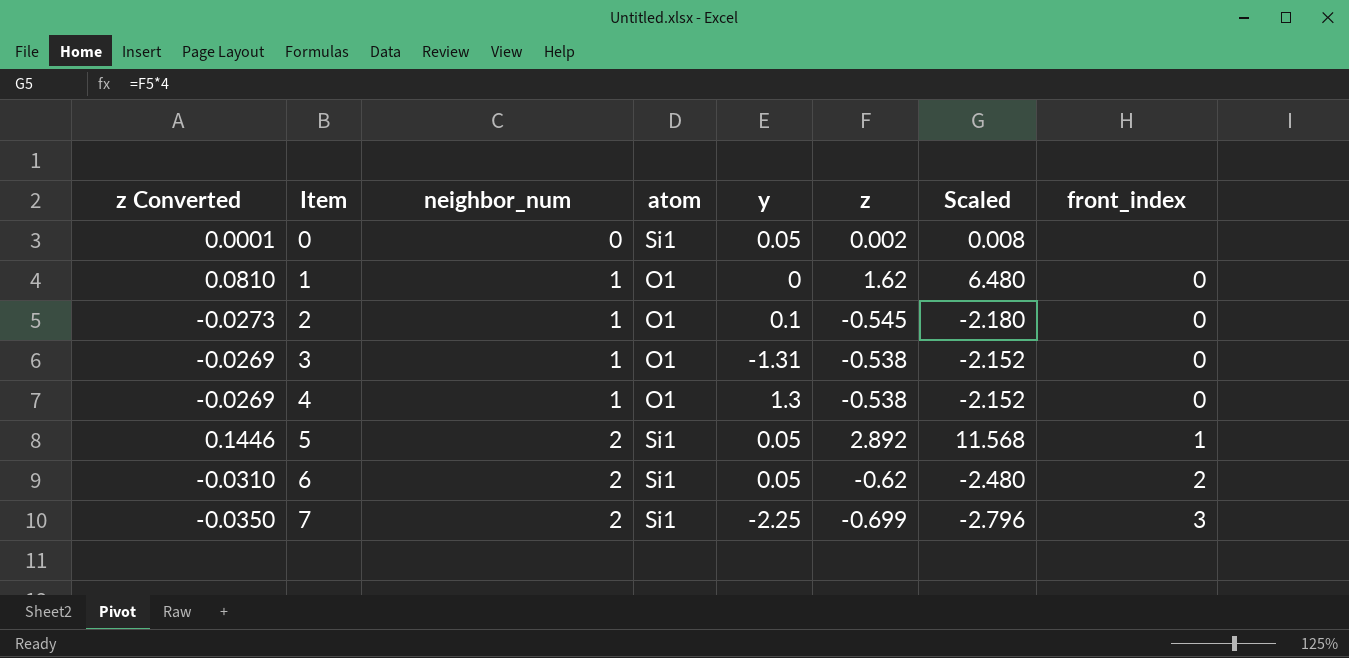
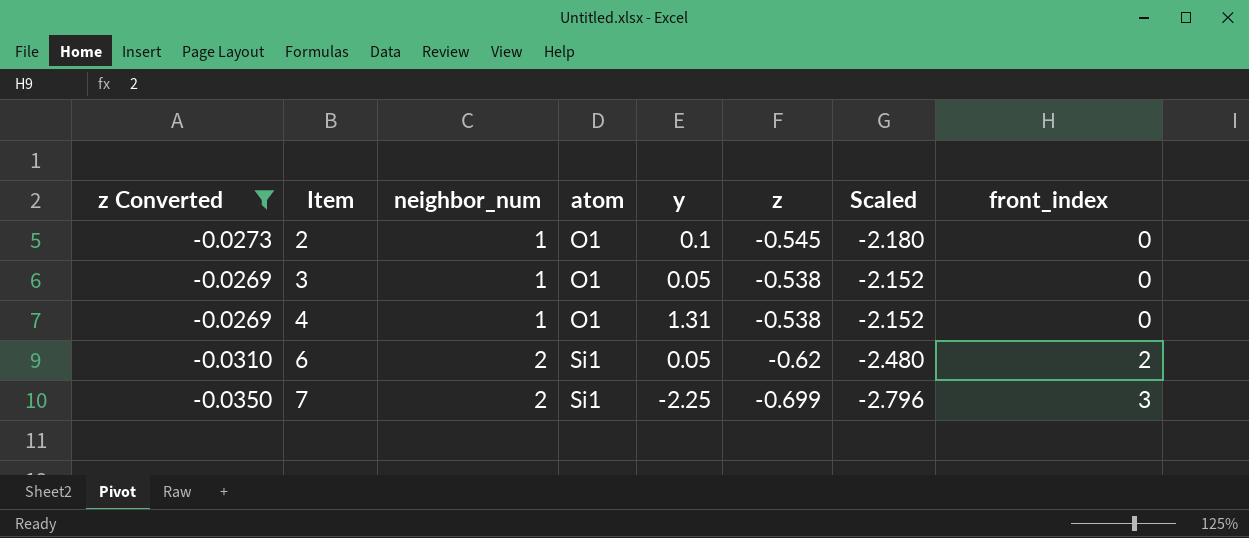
filter: none -> z Converted <= -0.0269
3 | y: -1.31 -> 0.05
4 | y: 1.3 -> 1.31

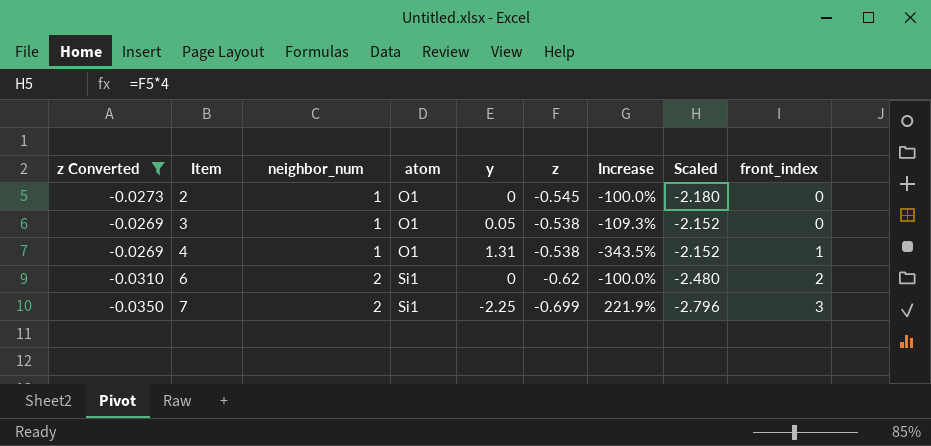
column Increase | formula: none -> ([y] - [z]) / [z]
2 | y: 0.1 -> 0
4 | front_index: 0 -> 1
6 | y: 0.05 -> 0

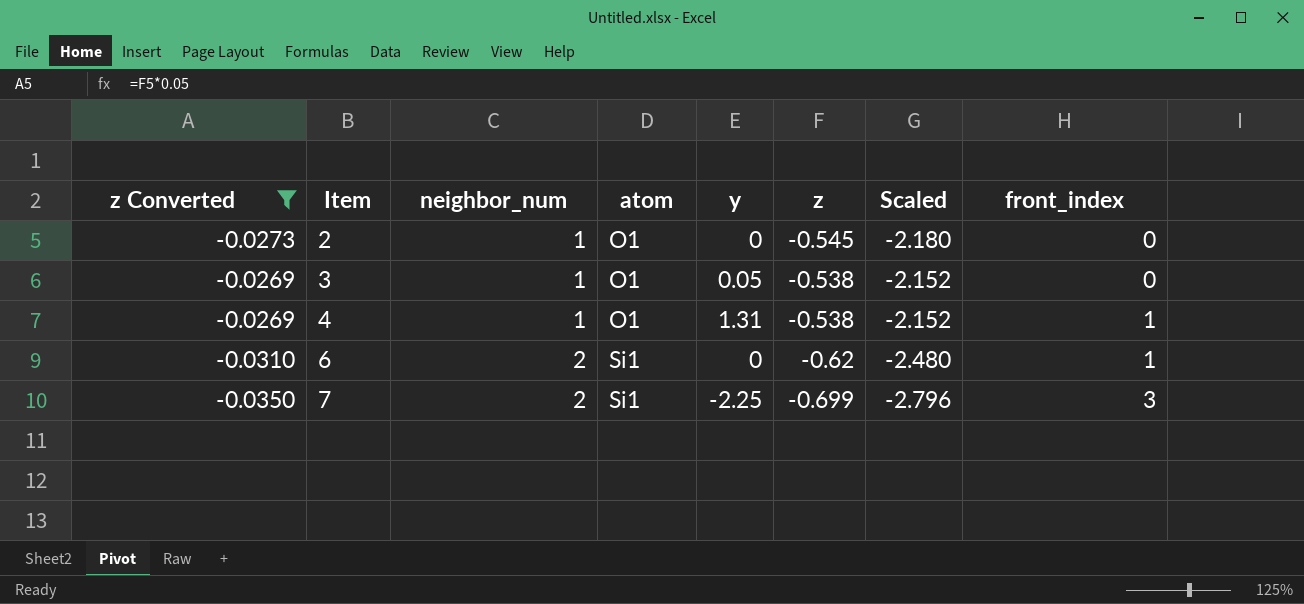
column Increase | formula: ([y] - [z]) / [z] -> none
6 | front_index: 2 -> 1

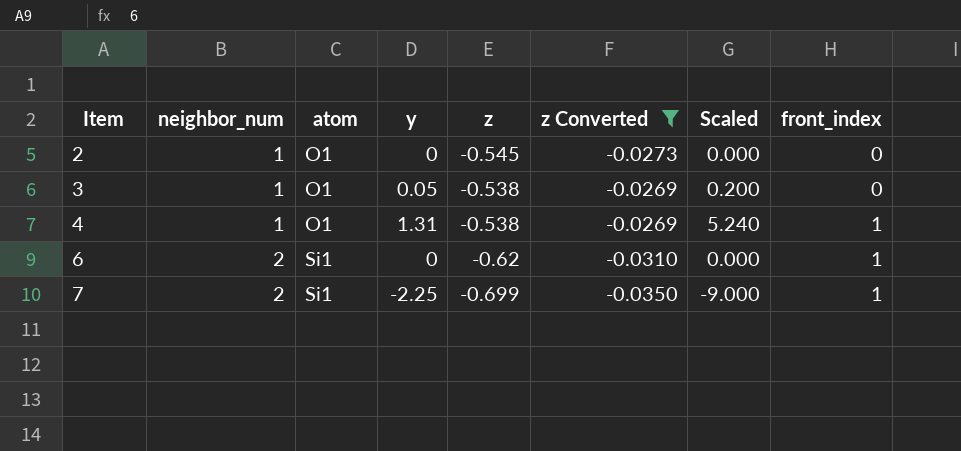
column z Converted | position: 1 -> 6
column Scaled | formula: [z] * 4 -> [y] * 4
7 | front_index: 3 -> 1

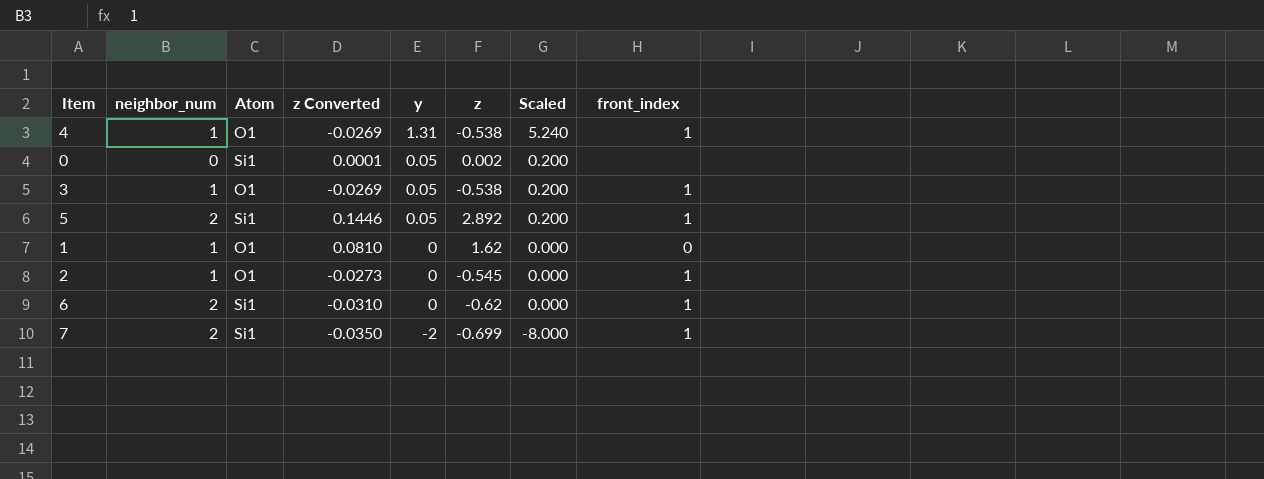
filter: z Converted <= -0.0269 -> none
row order: Item ascending -> y descending
column name: atom -> Atom
column z Converted | position: 6 -> 4
3 | front_index: 0 -> 1
2 | front_index: 0 -> 1
7 | y: -2.25 -> -2
7 | Scaled: -9.000 -> -8.000

